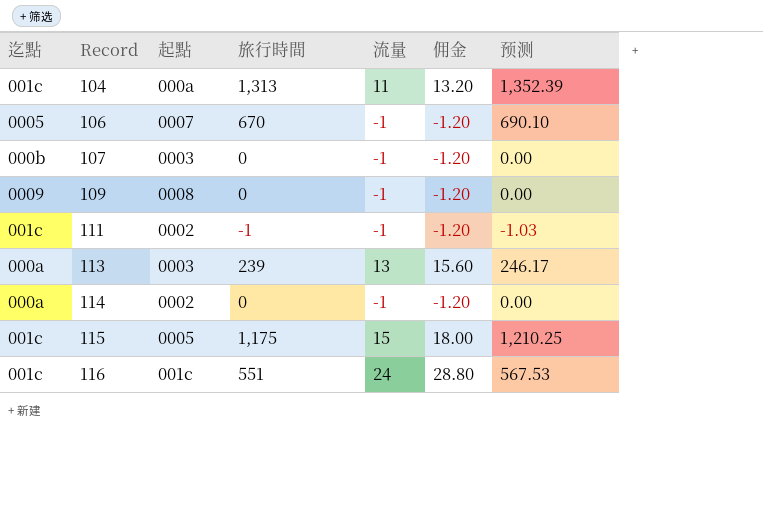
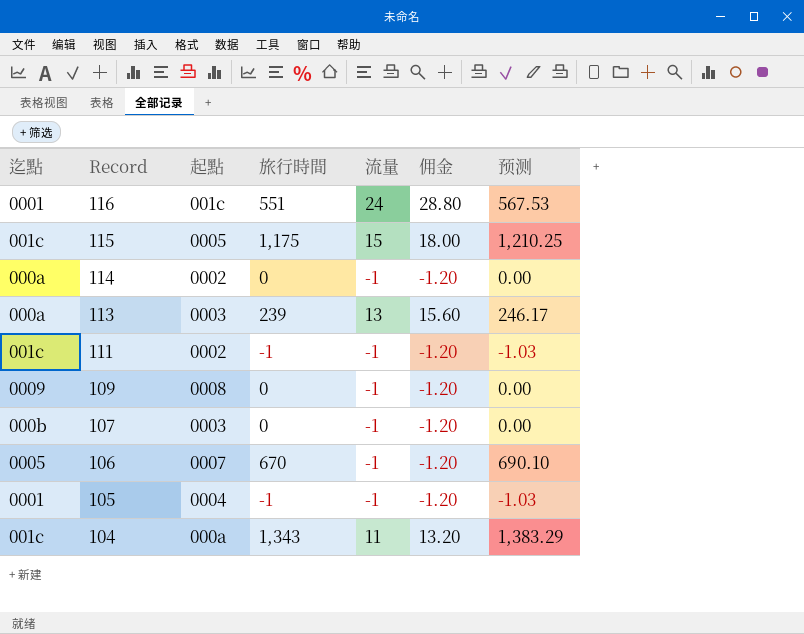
row order: Record ascending -> Record descending
116 | 迄點: 001c -> 0001
row 105: none -> 0001 | 0004 | -1 | -1 | -1.20 | -1.03
104 | 旅行時間: 1,313 -> 1,343
104 | 预测: 1,352.39 -> 1,383.29

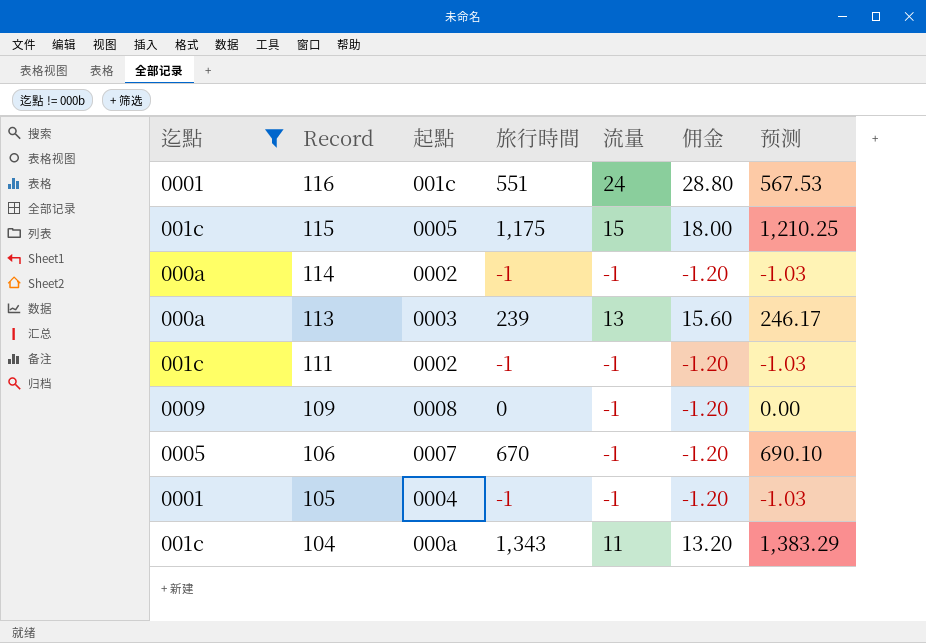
filter: none -> 迄點 != 000b
114 | 旅行時間: 0 -> -1
114 | 预测: 0.00 -> -1.03

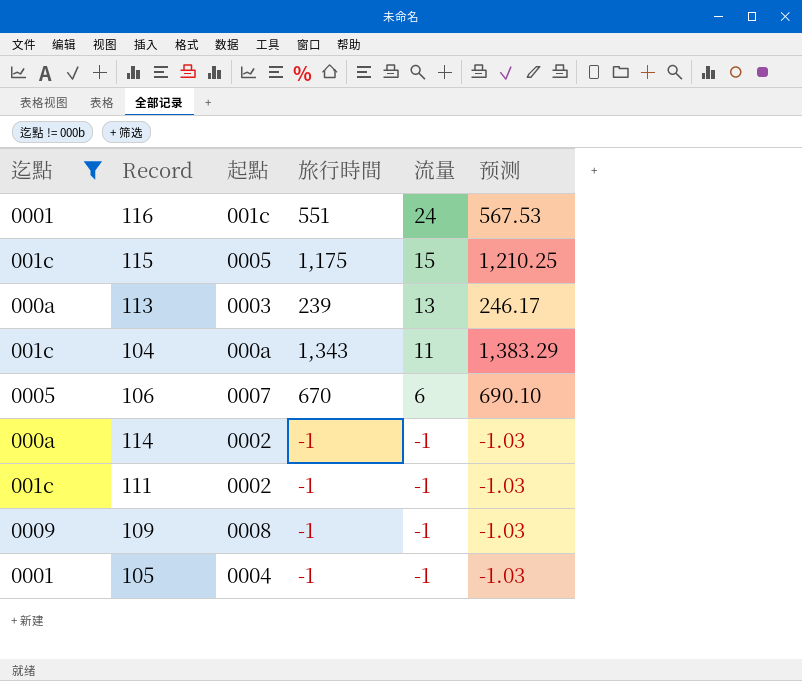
row order: Record descending -> 流量 descending
column 佣金 | formula: [流量] * 1.2 -> none
106 | 流量: -1 -> 6
109 | 旅行時間: 0 -> -1
109 | 预测: 0.00 -> -1.03

